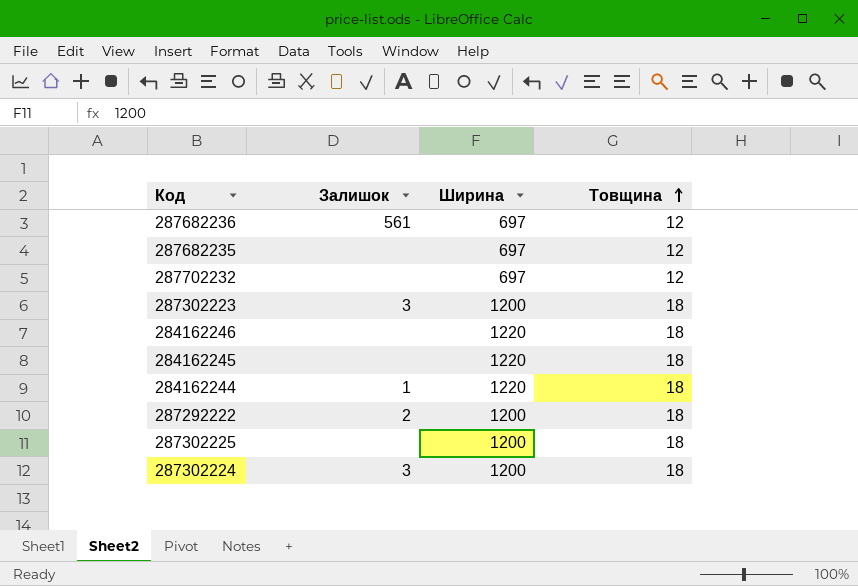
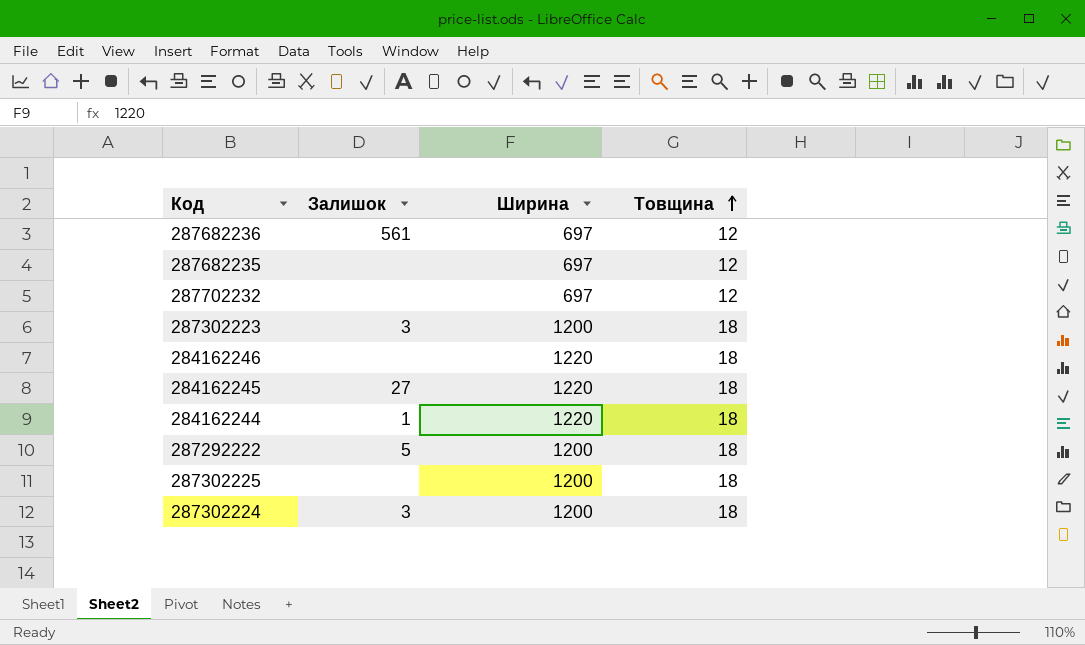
284162245 | Залишок: none -> 27
287292222 | Залишок: 2 -> 5

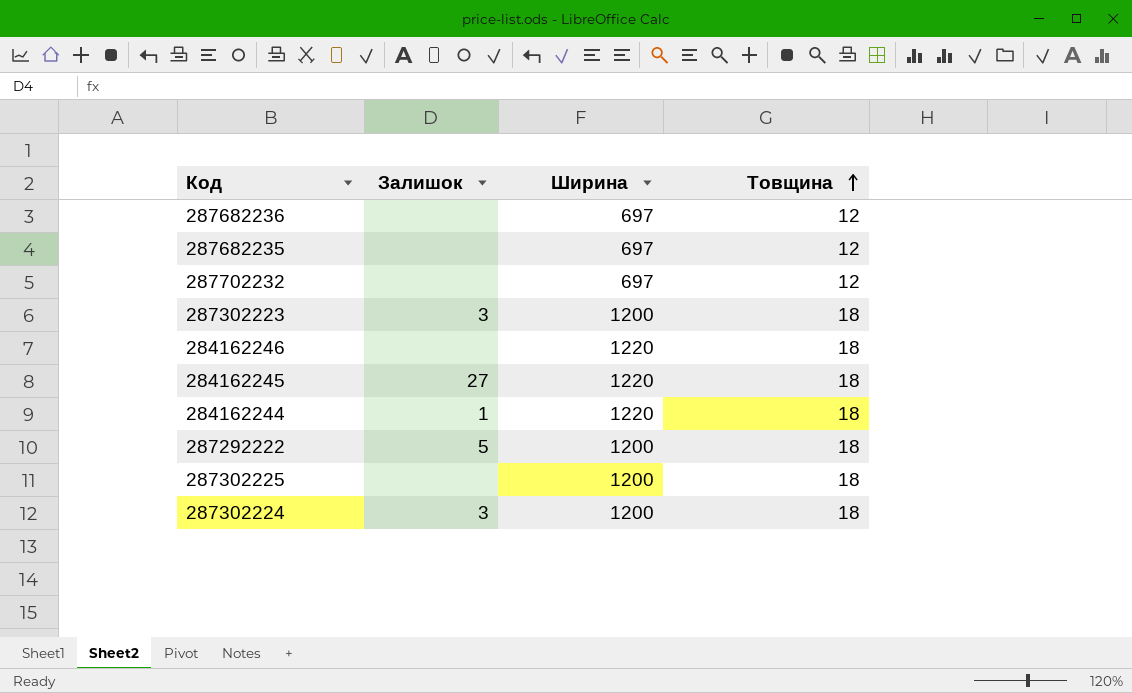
287682236 | Залишок: 561 -> none

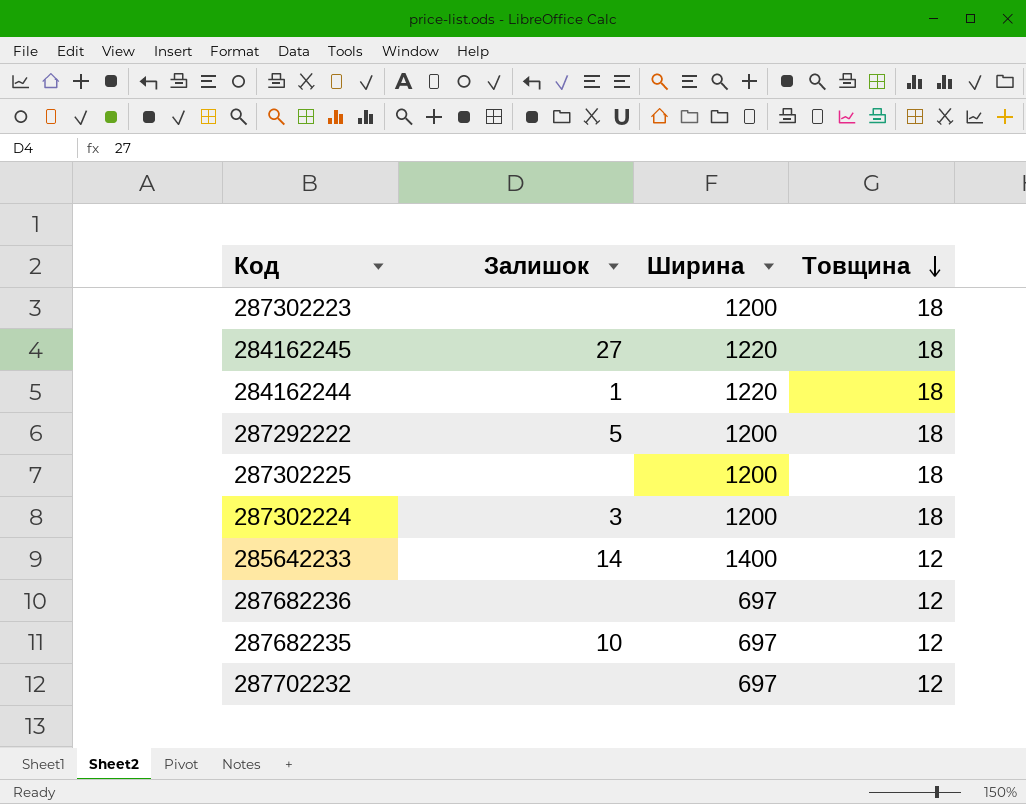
row order: Товщина ascending -> Товщина descending
row 284162246: none | 1220 | 18 -> none
287302223 | Залишок: 3 -> none
row 285642233: none -> 14 | 1400 | 12
287682235 | Залишок: none -> 10

